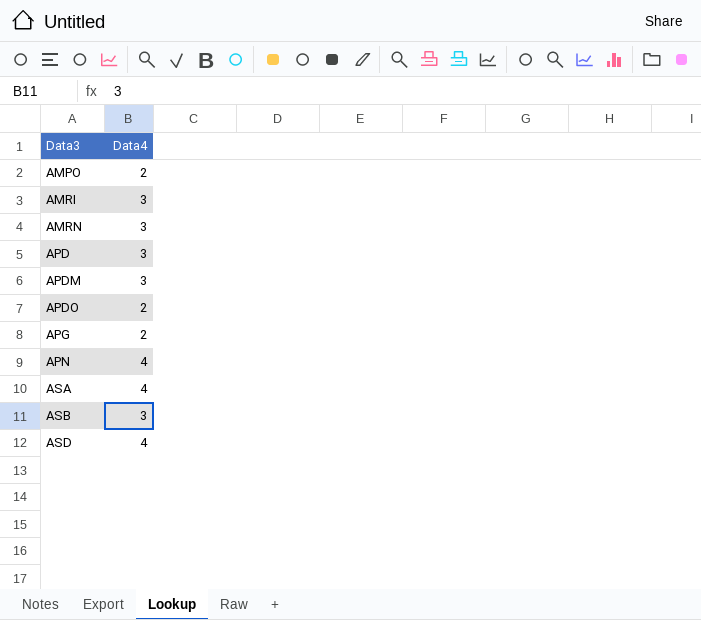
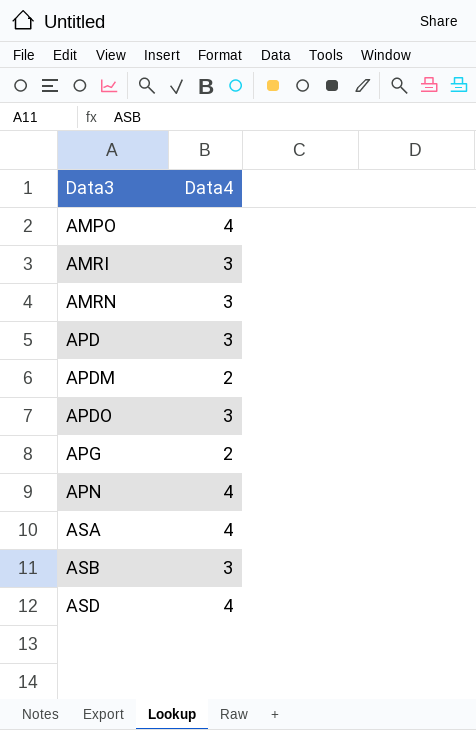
AMPO | Data4: 2 -> 4
APDM | Data4: 3 -> 2
APDO | Data4: 2 -> 3

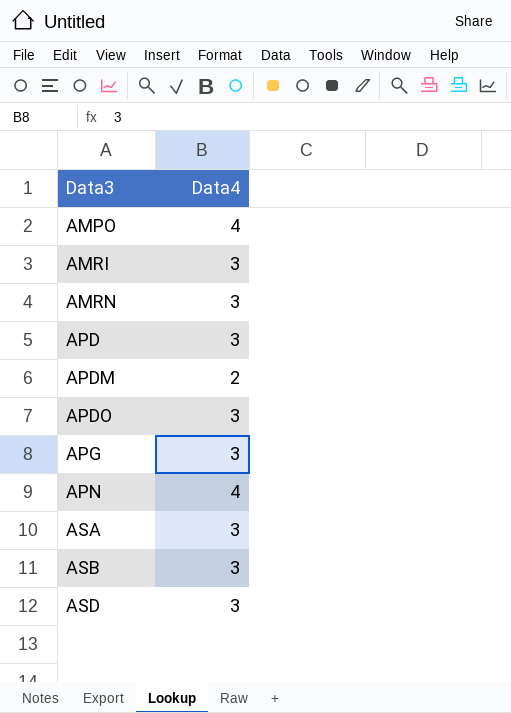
APG | Data4: 2 -> 3
ASA | Data4: 4 -> 3
ASD | Data4: 4 -> 3

